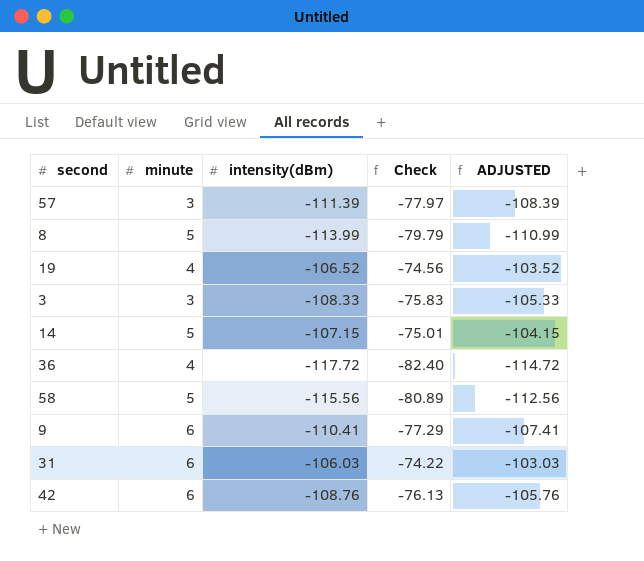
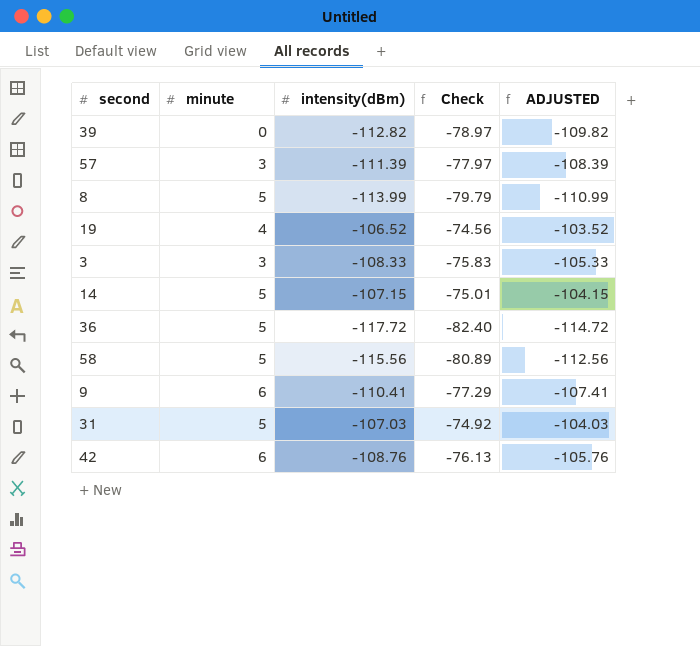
row 39: none -> 0 | -112.82 | -78.97 | -109.82
36 | minute: 4 -> 5
31 | minute: 6 -> 5
31 | intensity(dBm): -106.03 -> -107.03
31 | Check: -74.22 -> -74.92
31 | ADJUSTED: -103.03 -> -104.03

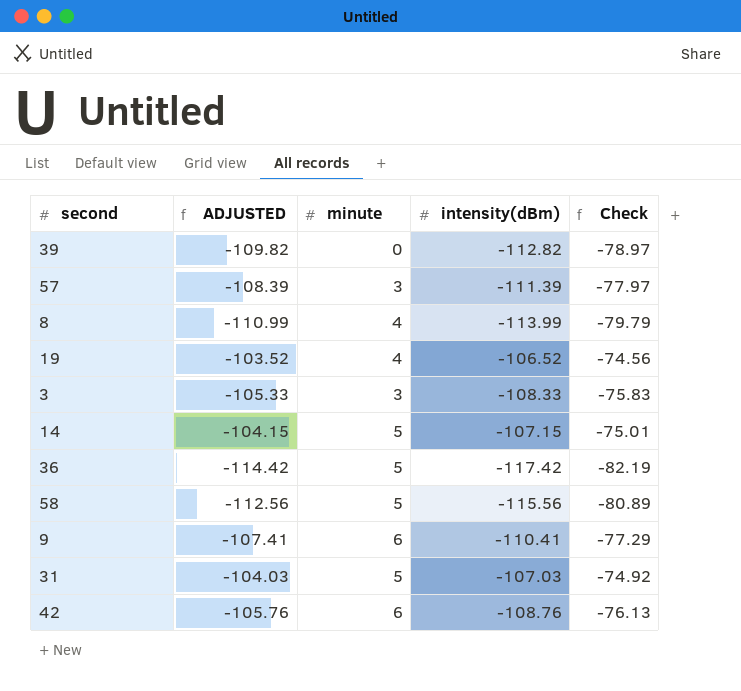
column ADJUSTED | position: 5 -> 2
8 | minute: 5 -> 4
36 | ADJUSTED: -114.72 -> -114.42
36 | intensity(dBm): -117.72 -> -117.42
36 | Check: -82.40 -> -82.19

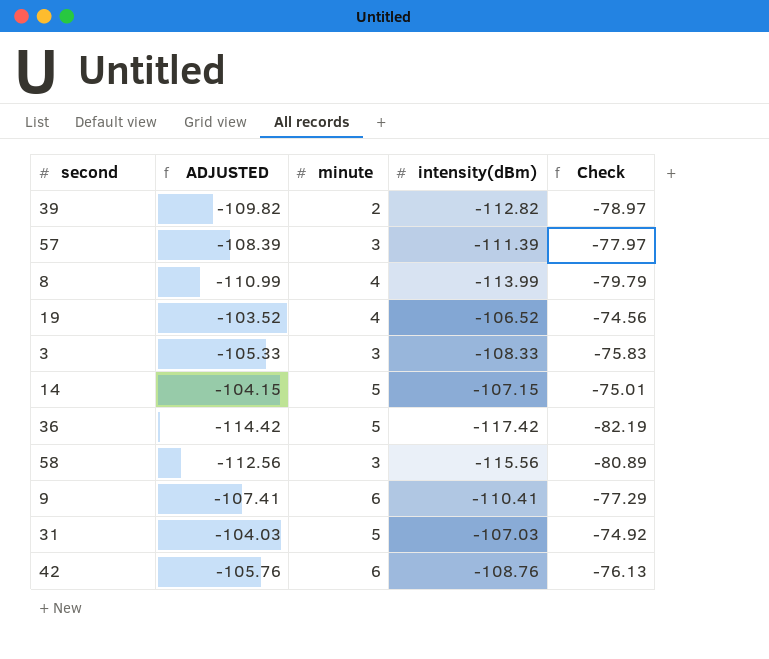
39 | minute: 0 -> 2
58 | minute: 5 -> 3

